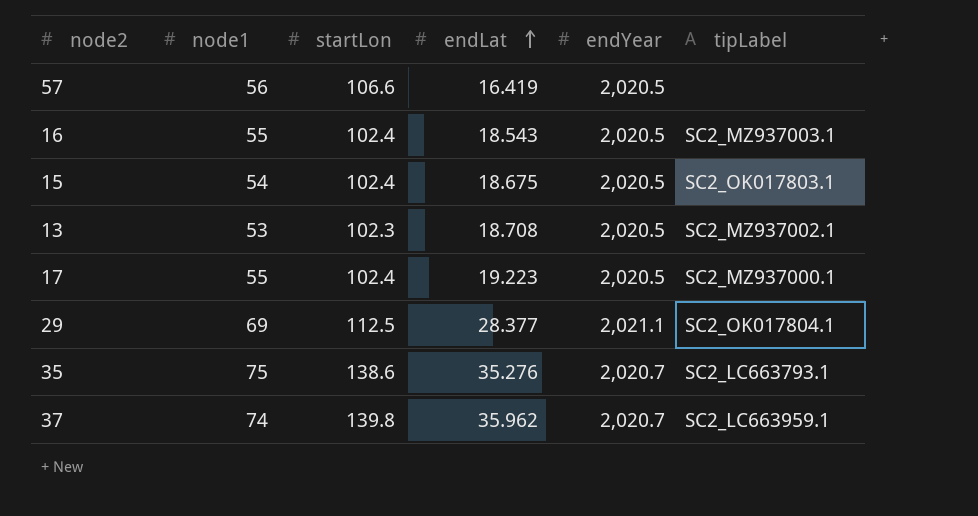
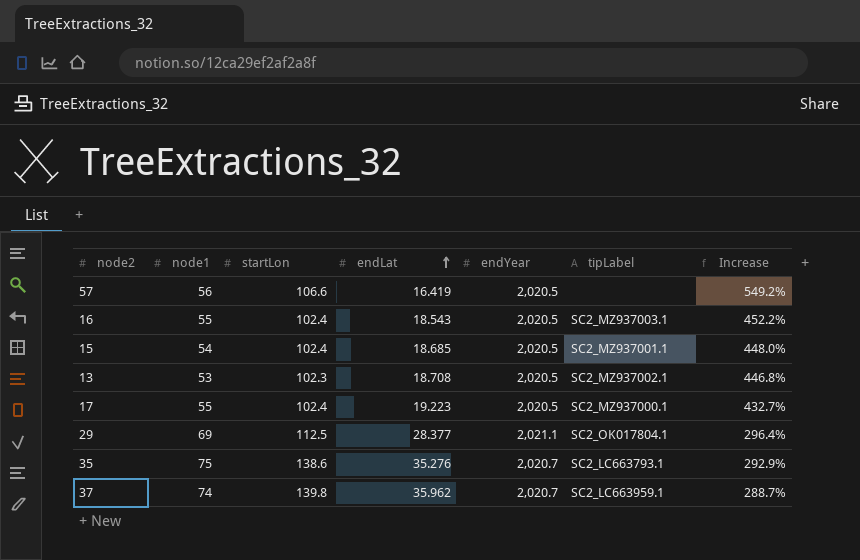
column Increase | formula: none -> ([startLon] - [endLat]) / [endLat]
15 | endLat: 18.675 -> 18.685
15 | tipLabel: SC2_OK017803.1 -> SC2_MZ937001.1

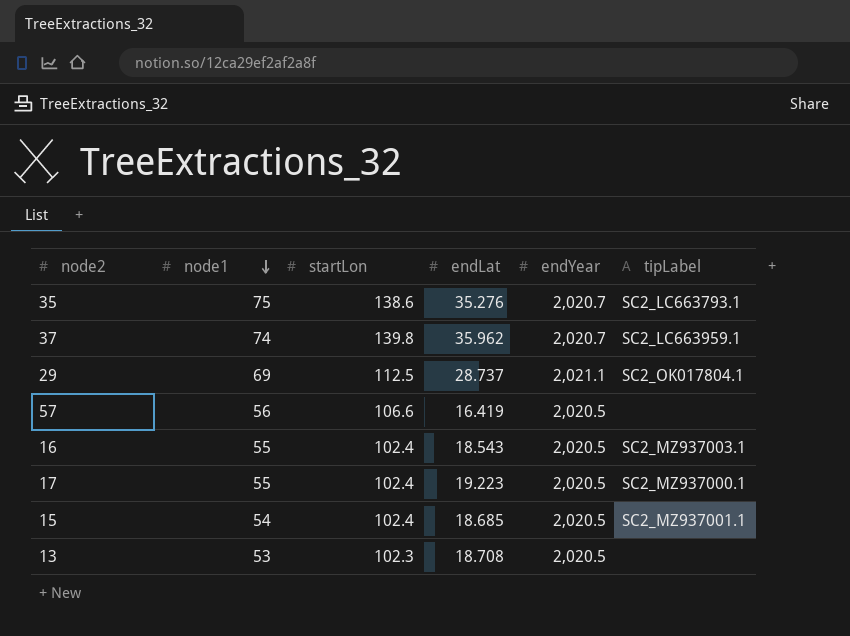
row order: endLat ascending -> node1 descending
column Increase | formula: ([startLon] - [endLat]) / [endLat] -> none
29 | endLat: 28.377 -> 28.737
13 | tipLabel: SC2_MZ937002.1 -> none

